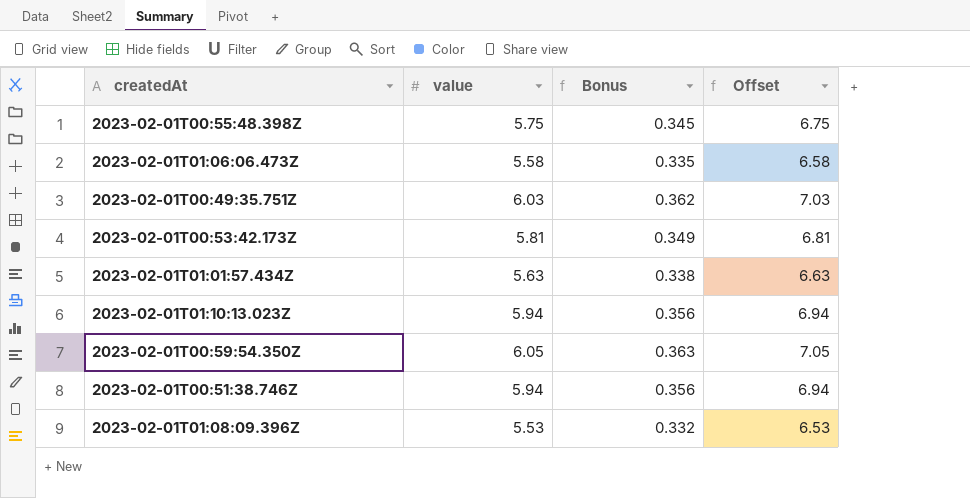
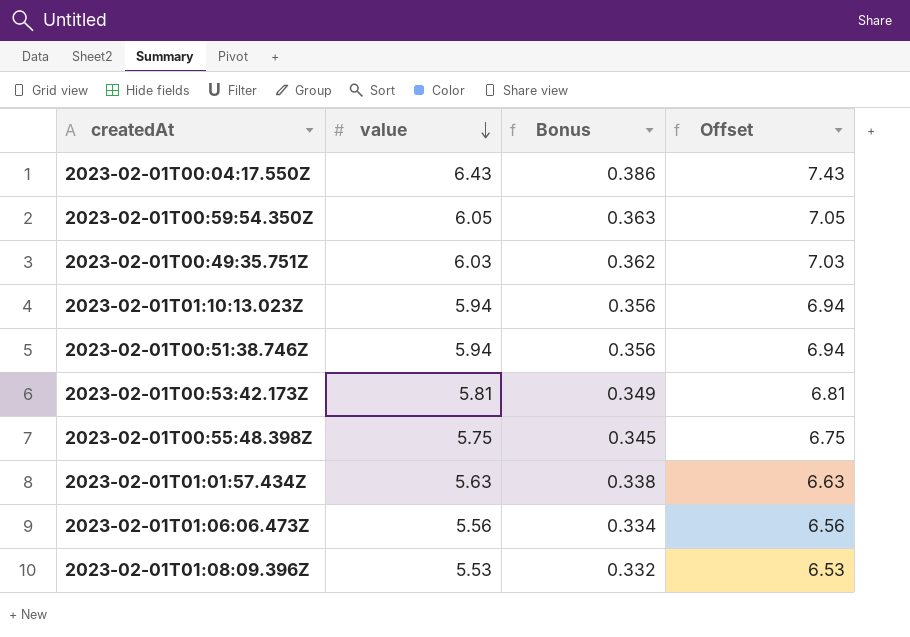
row order: none -> value descending
row 2023-02-01T00:04:17.550Z: none -> 6.43 | 0.386 | 7.43
2023-02-01T01:06:06.473Z | value: 5.58 -> 5.56
2023-02-01T01:06:06.473Z | Bonus: 0.335 -> 0.334
2023-02-01T01:06:06.473Z | Offset: 6.58 -> 6.56

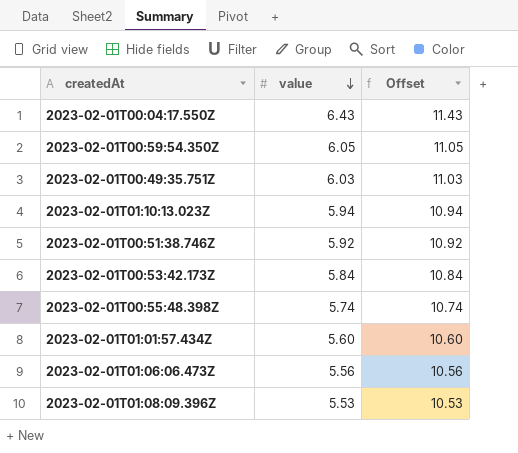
column Bonus | formula: [value] * 0.06 -> none
column Offset | formula: [value] + 1 -> [value] + 5
2023-02-01T00:51:38.746Z | value: 5.94 -> 5.92
2023-02-01T00:53:42.173Z | value: 5.81 -> 5.84
2023-02-01T00:55:48.398Z | value: 5.75 -> 5.74
2023-02-01T01:01:57.434Z | value: 5.63 -> 5.60

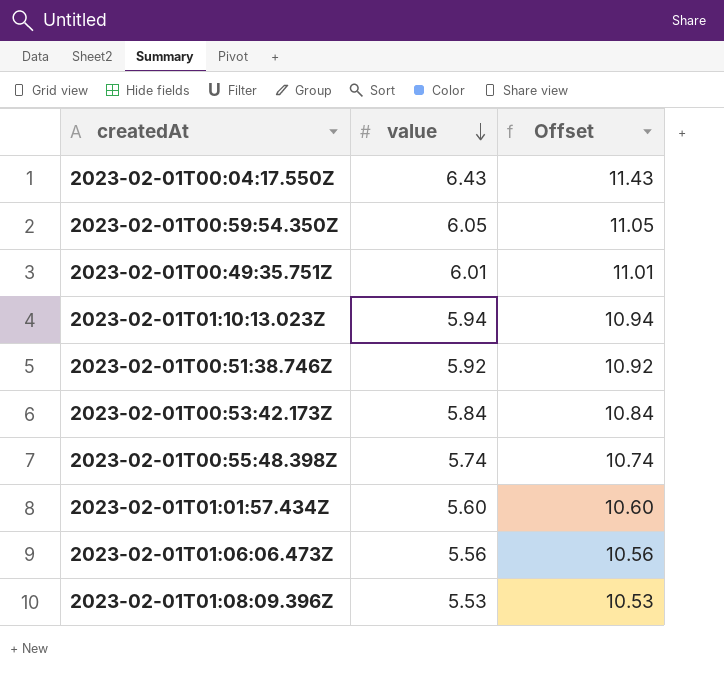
2023-02-01T00:49:35.751Z | value: 6.03 -> 6.01
2023-02-01T00:49:35.751Z | Offset: 11.03 -> 11.01

